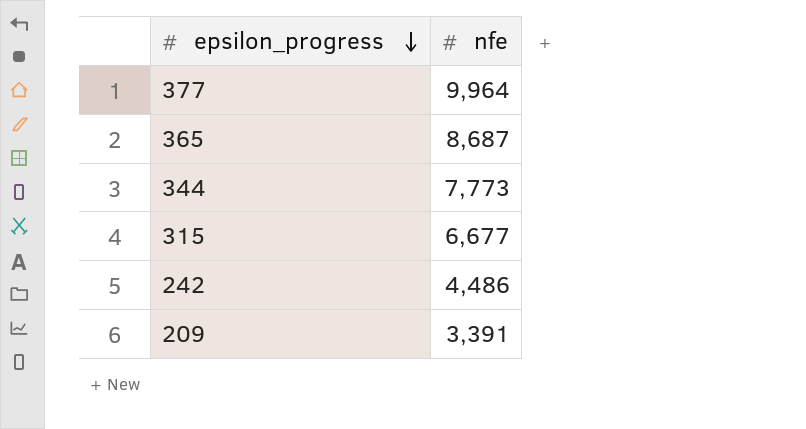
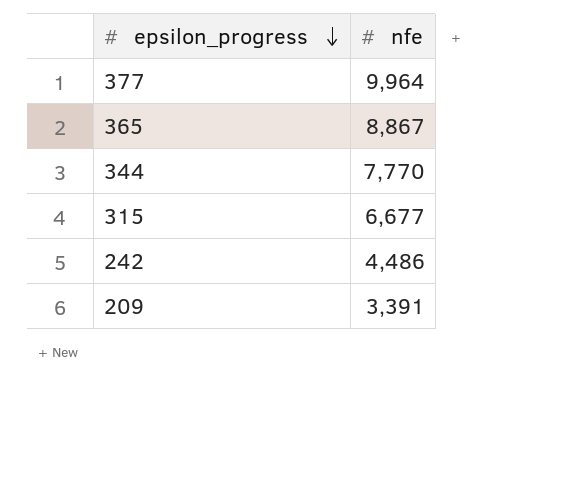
365 | nfe: 8,687 -> 8,867
344 | nfe: 7,773 -> 7,770

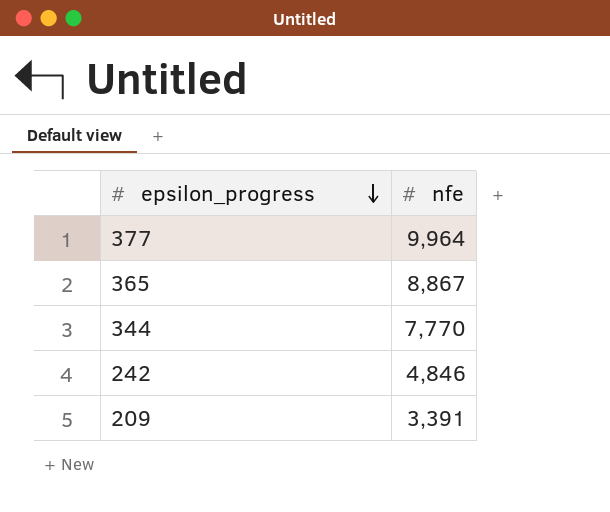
row 315: 6,677 -> none
242 | nfe: 4,486 -> 4,846

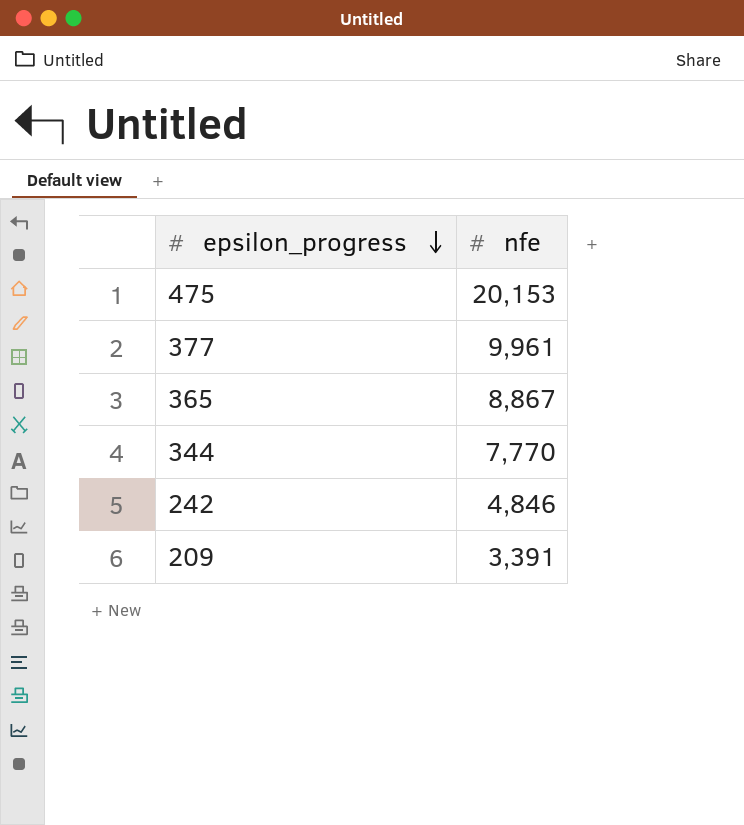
row 475: none -> 20,153
377 | nfe: 9,964 -> 9,961

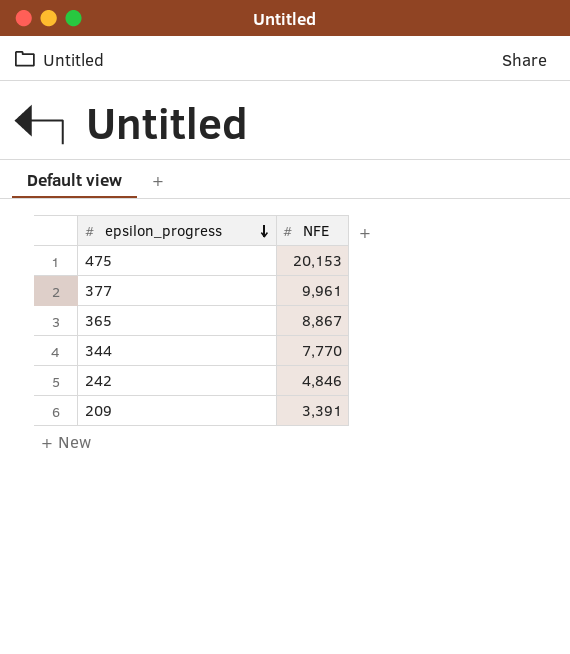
column name: nfe -> NFE

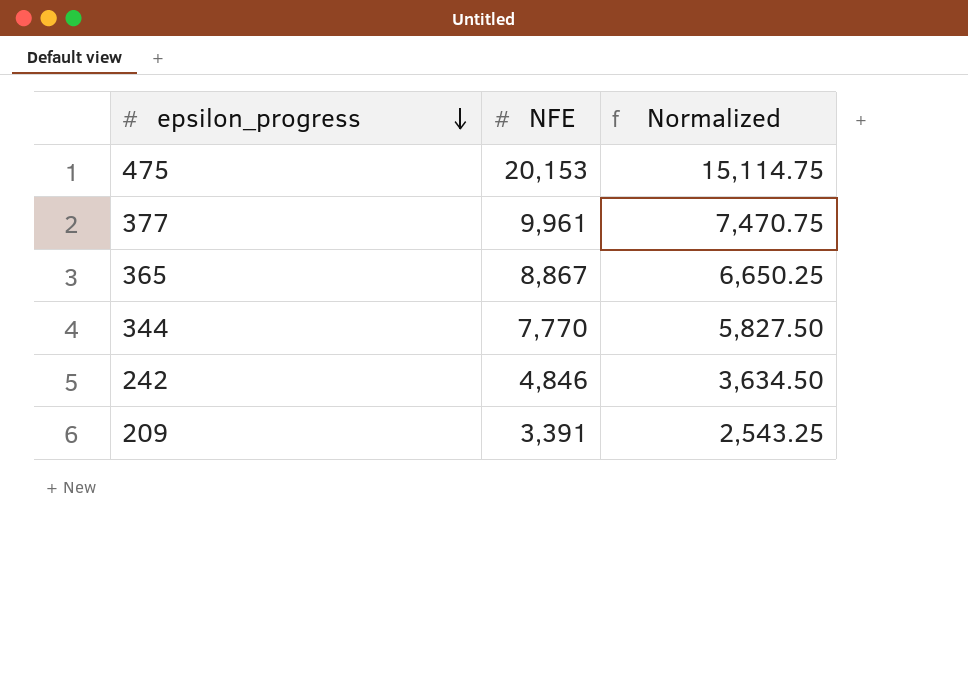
column Normalized | formula: none -> [NFE] * 0.75

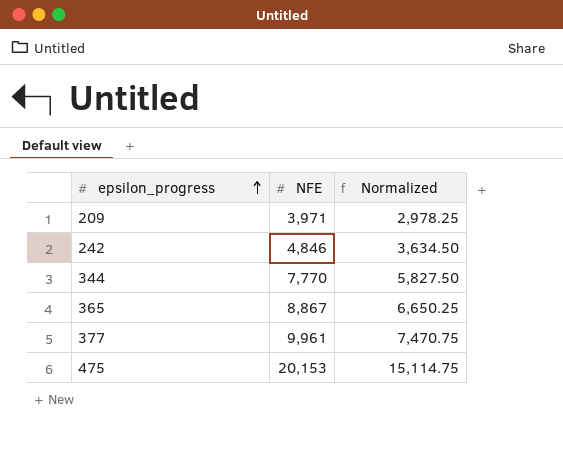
row order: epsilon_progress descending -> epsilon_progress ascending
209 | NFE: 3,391 -> 3,971
209 | Normalized: 2,543.25 -> 2,978.25

